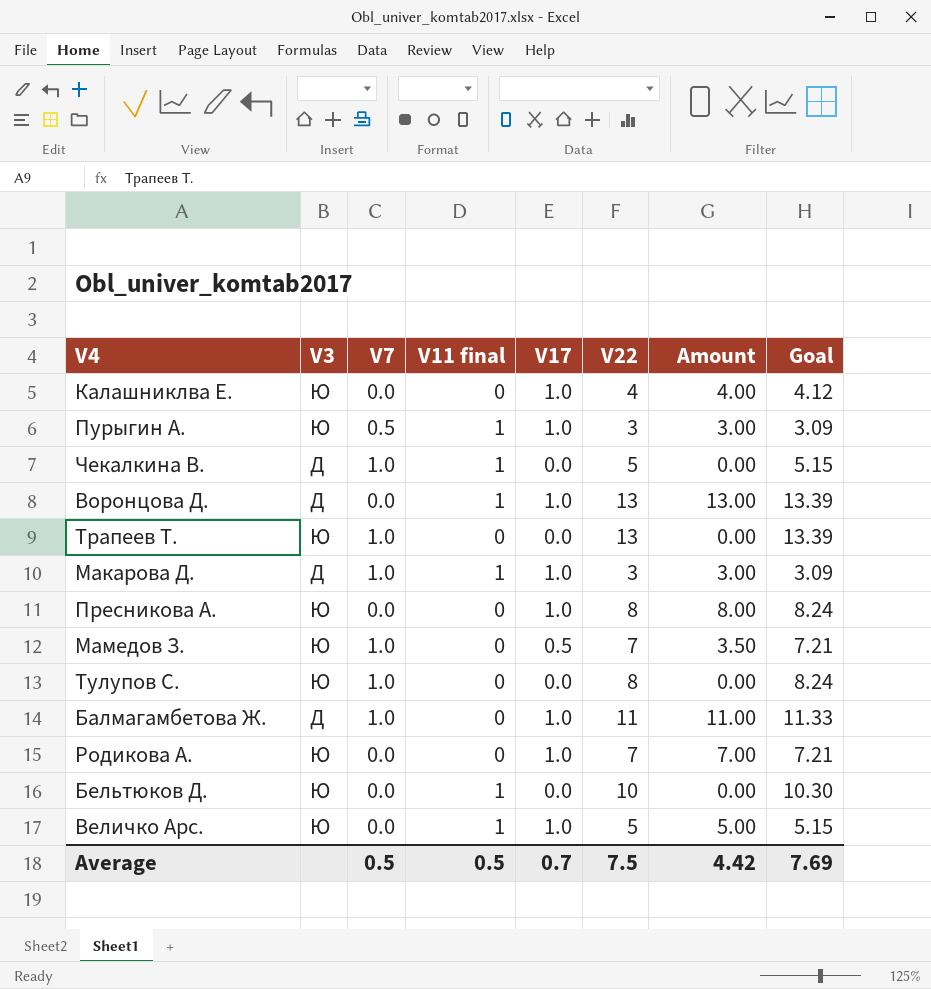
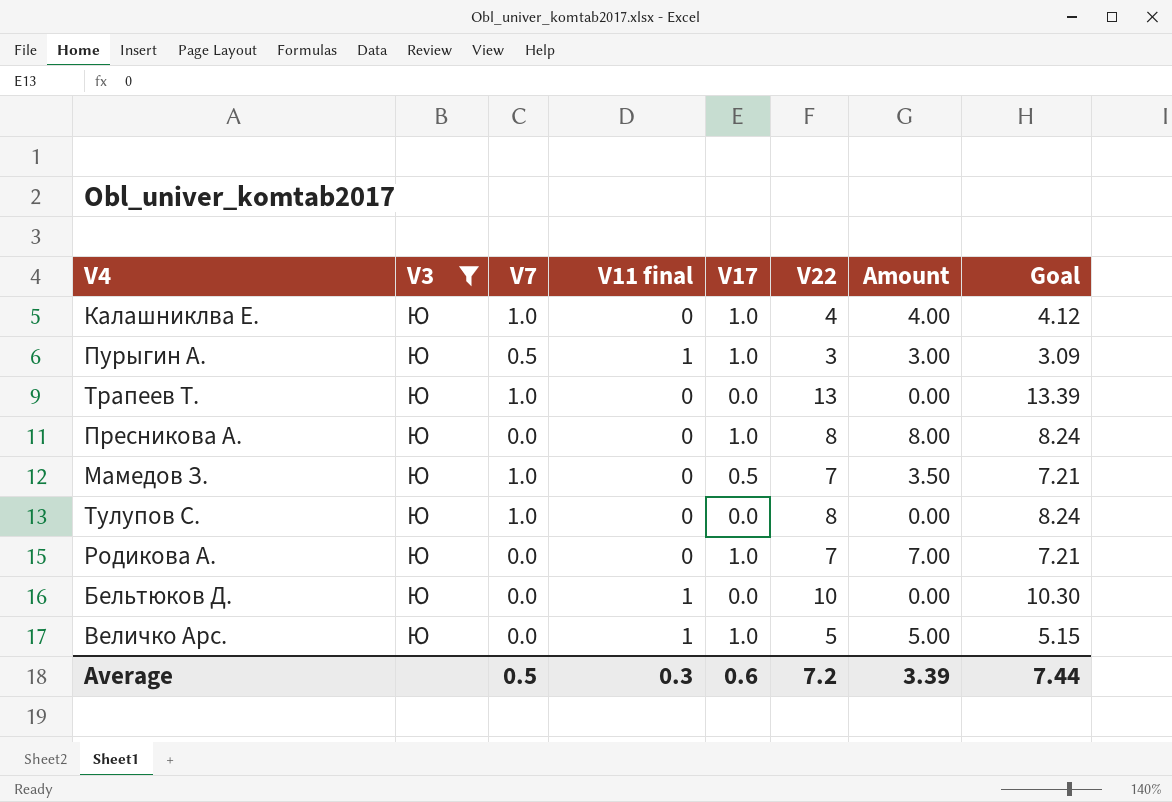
filter: none -> V3 = Ю
Калашниклва Е. | V7: 0.0 -> 1.0
Average | V11 final: 0.5 -> 0.3
Average | V17: 0.7 -> 0.6
Average | V22: 7.5 -> 7.2
Average | Amount: 4.42 -> 3.39
Average | Goal: 7.69 -> 7.44

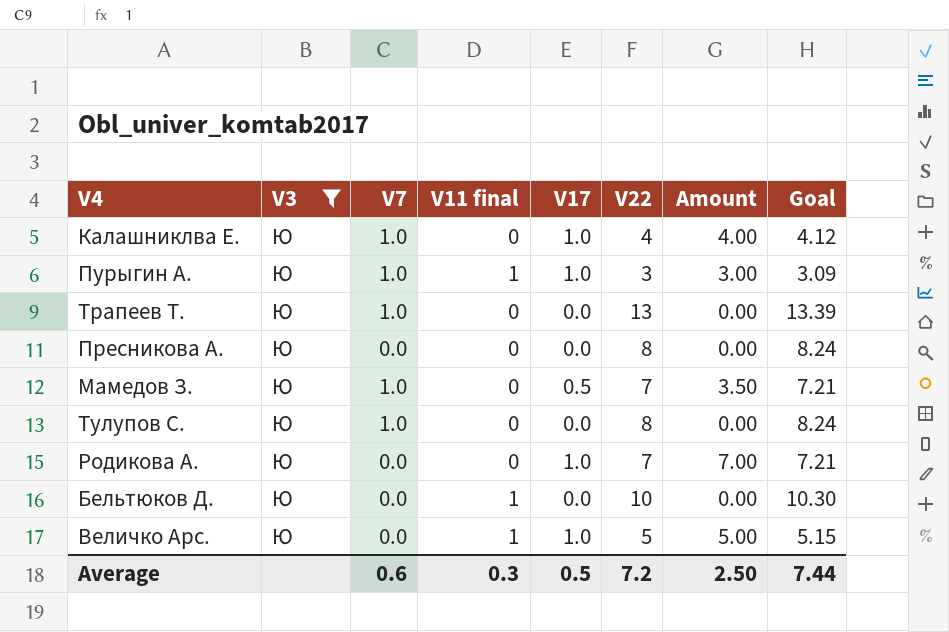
Пурыгин А. | V7: 0.5 -> 1.0
Пресникова А. | V17: 1.0 -> 0.0
Пресникова А. | Amount: 8.00 -> 0.00
Average | V7: 0.5 -> 0.6
Average | V17: 0.6 -> 0.5
Average | Amount: 3.39 -> 2.50

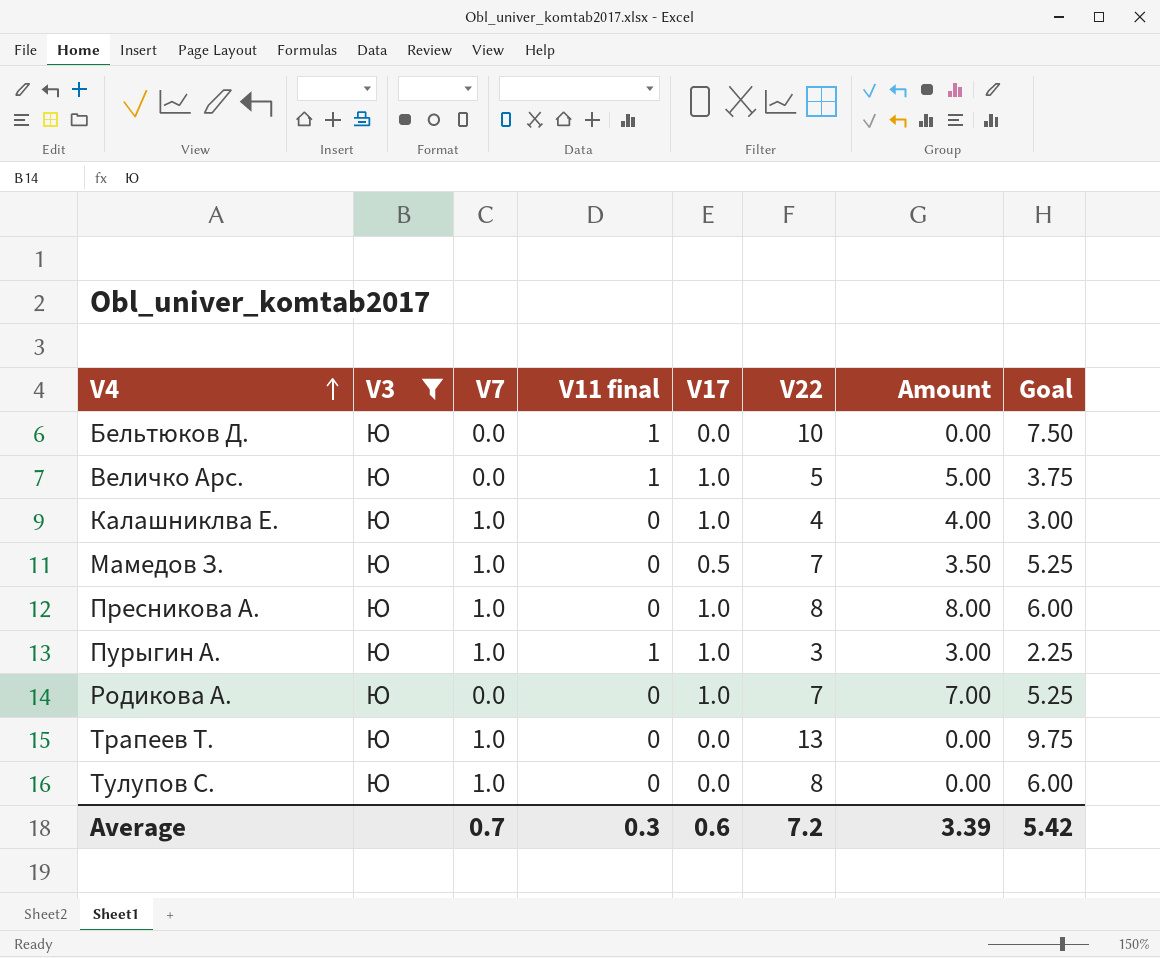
row order: none -> V4 ascending
column Goal | formula: [V22] * 1.03 -> [V22] * 0.75
Пресникова А. | V7: 0.0 -> 1.0
Пресникова А. | V17: 0.0 -> 1.0
Пресникова А. | Amount: 0.00 -> 8.00
Average | V7: 0.6 -> 0.7
Average | V17: 0.5 -> 0.6
Average | Amount: 2.50 -> 3.39
Average | Goal: 7.44 -> 5.42

